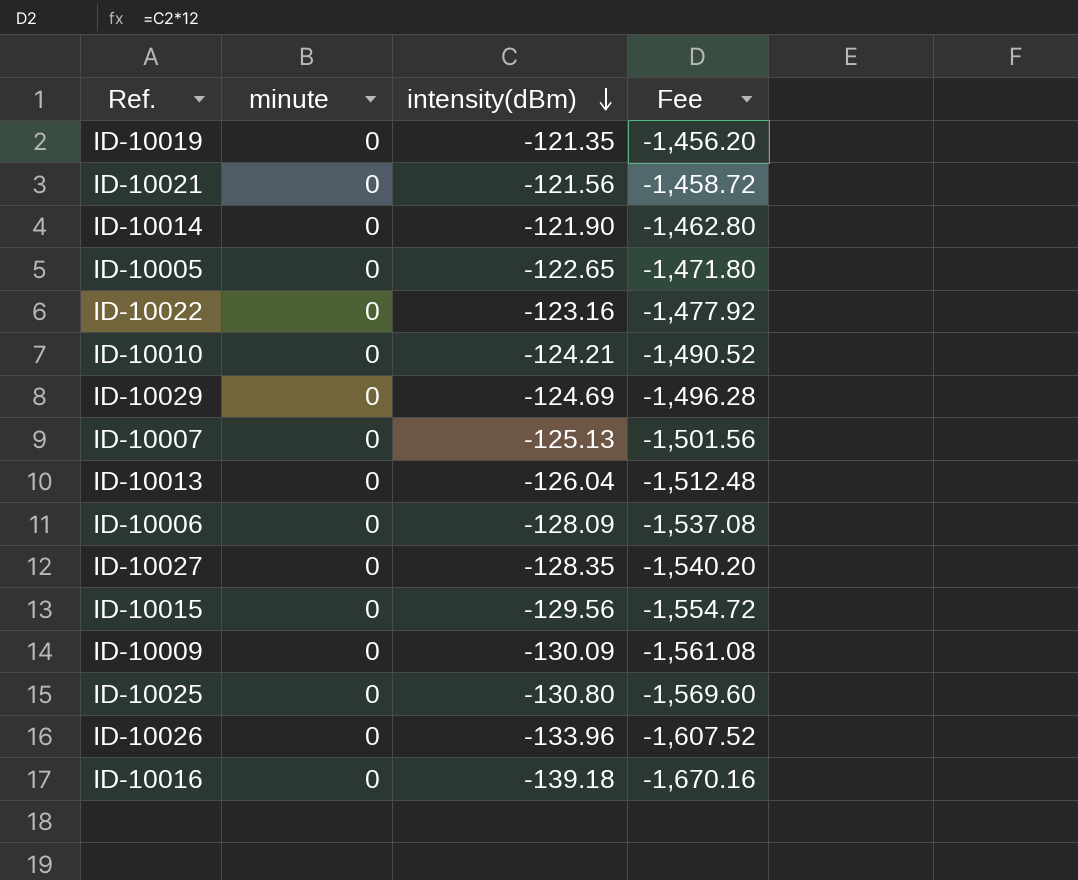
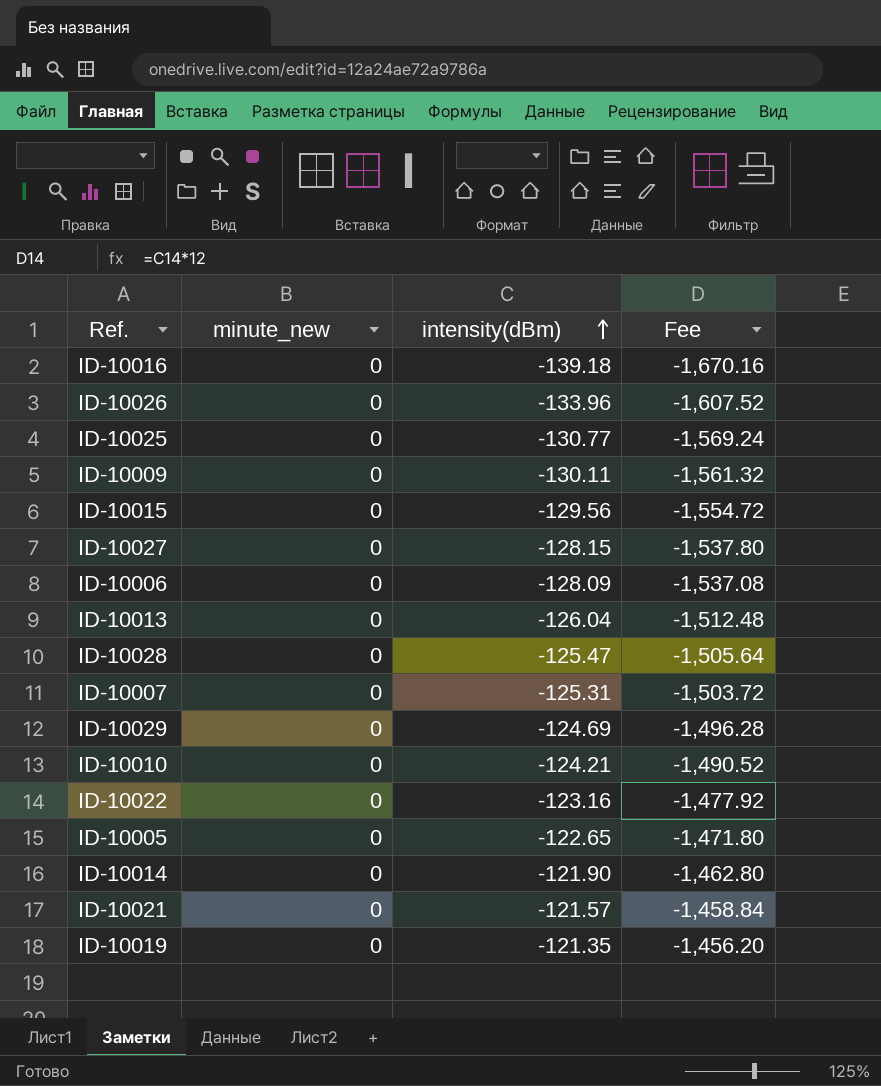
row order: intensity(dBm) descending -> intensity(dBm) ascending
column name: minute -> minute_new
ID-10025 | intensity(dBm): -130.80 -> -130.77
ID-10025 | Fee: -1,569.60 -> -1,569.24
ID-10009 | intensity(dBm): -130.09 -> -130.11
ID-10009 | Fee: -1,561.08 -> -1,561.32
ID-10027 | intensity(dBm): -128.35 -> -128.15
ID-10027 | Fee: -1,540.20 -> -1,537.80
row ID-10028: none -> 0 | -125.47 | -1,505.64
ID-10007 | intensity(dBm): -125.13 -> -125.31
ID-10007 | Fee: -1,501.56 -> -1,503.72
ID-10021 | intensity(dBm): -121.56 -> -121.57
ID-10021 | Fee: -1,458.72 -> -1,458.84

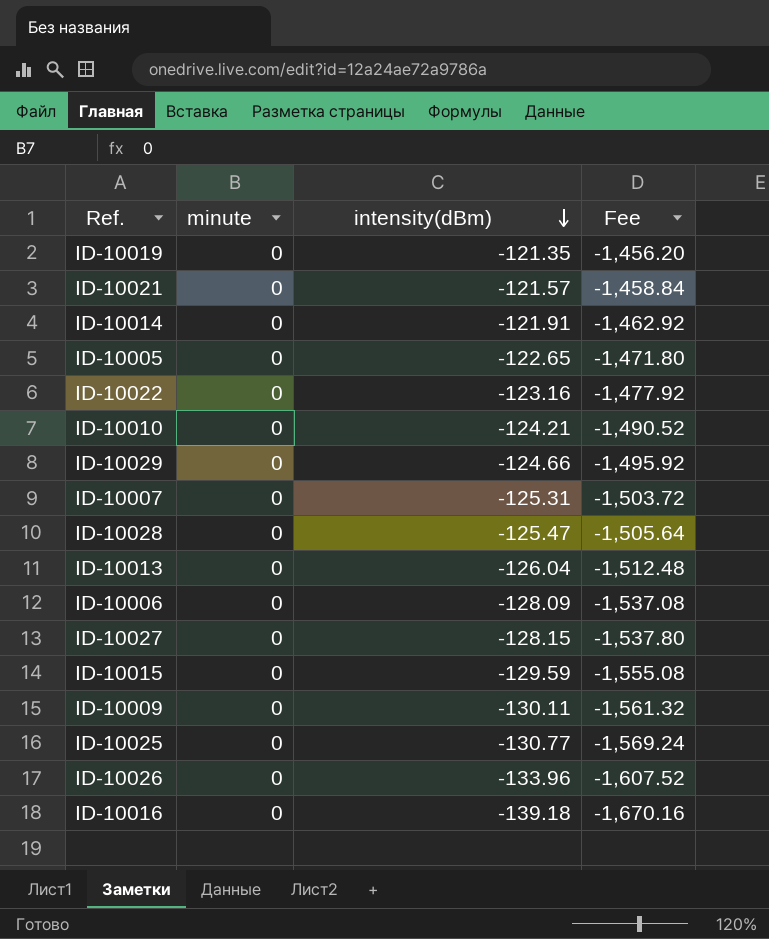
row order: intensity(dBm) ascending -> intensity(dBm) descending
column name: minute_new -> minute
ID-10014 | intensity(dBm): -121.90 -> -121.91
ID-10014 | Fee: -1,462.80 -> -1,462.92
ID-10029 | intensity(dBm): -124.69 -> -124.66
ID-10029 | Fee: -1,496.28 -> -1,495.92
ID-10015 | intensity(dBm): -129.56 -> -129.59
ID-10015 | Fee: -1,554.72 -> -1,555.08

